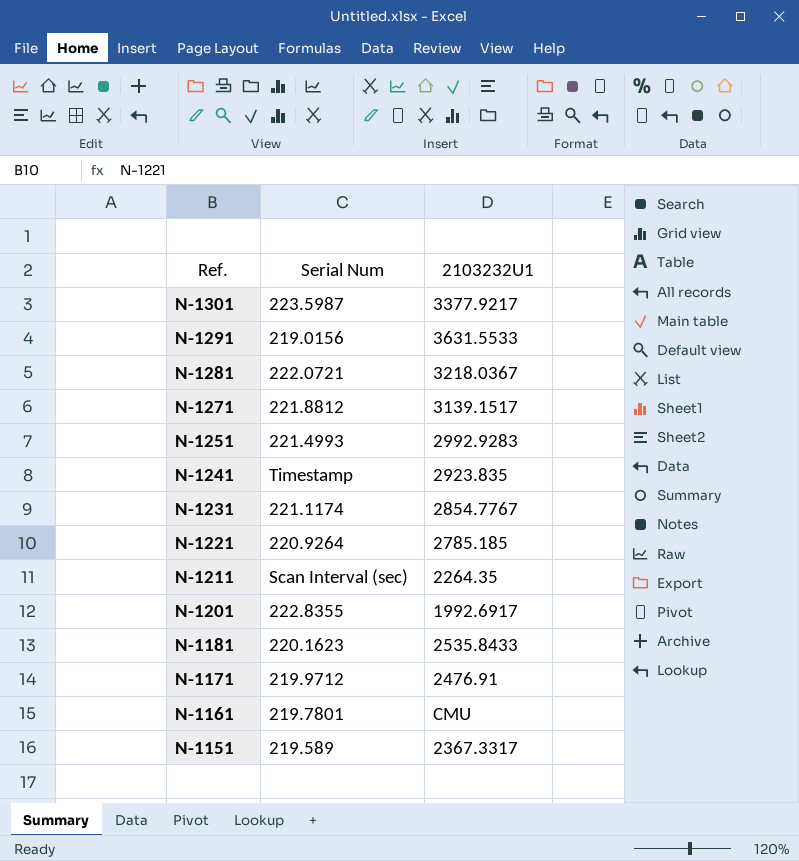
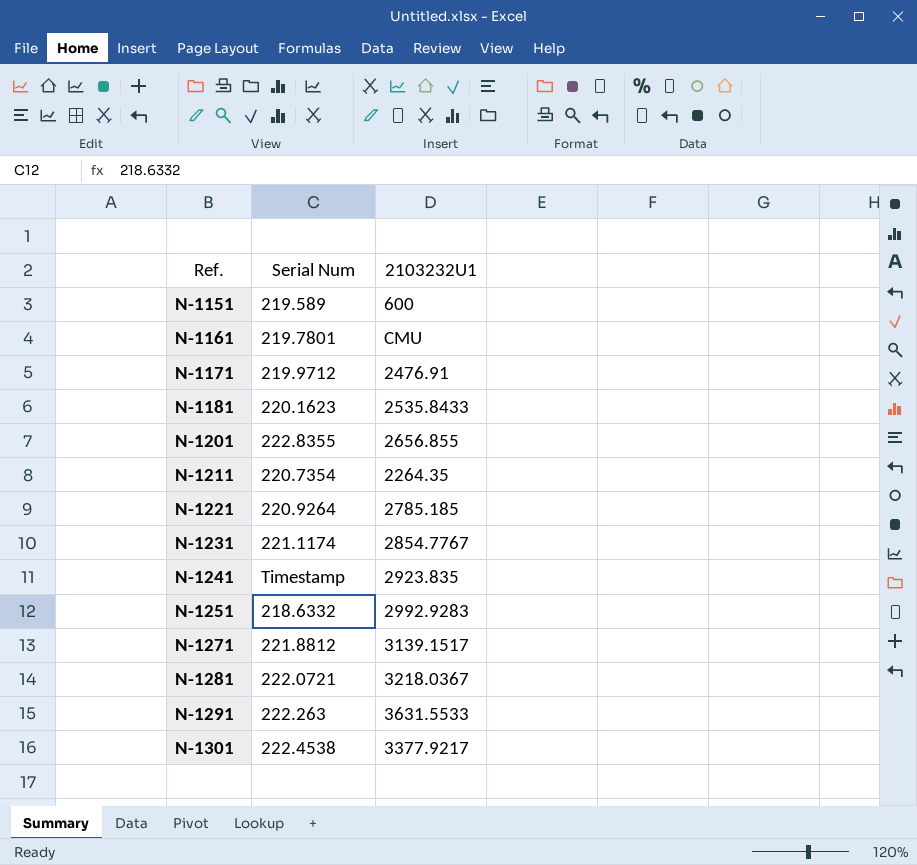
row order: Ref. descending -> Ref. ascending
N-1151 | 2103232U1: 2367.3317 -> 600
N-1201 | 2103232U1: 1992.6917 -> 2656.855
N-1211 | Serial Num: Scan Interval (sec) -> 220.7354
N-1251 | Serial Num: 221.4993 -> 218.6332
N-1291 | Serial Num: 219.0156 -> 222.263
N-1301 | Serial Num: 223.5987 -> 222.4538

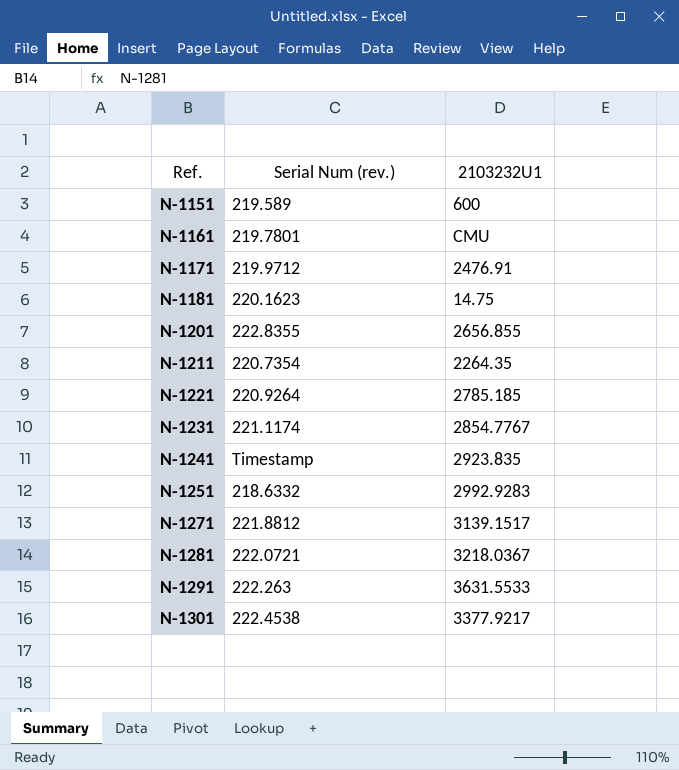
column name: Serial Num -> Serial Num (rev.)
N-1181 | 2103232U1: 2535.8433 -> 14.75

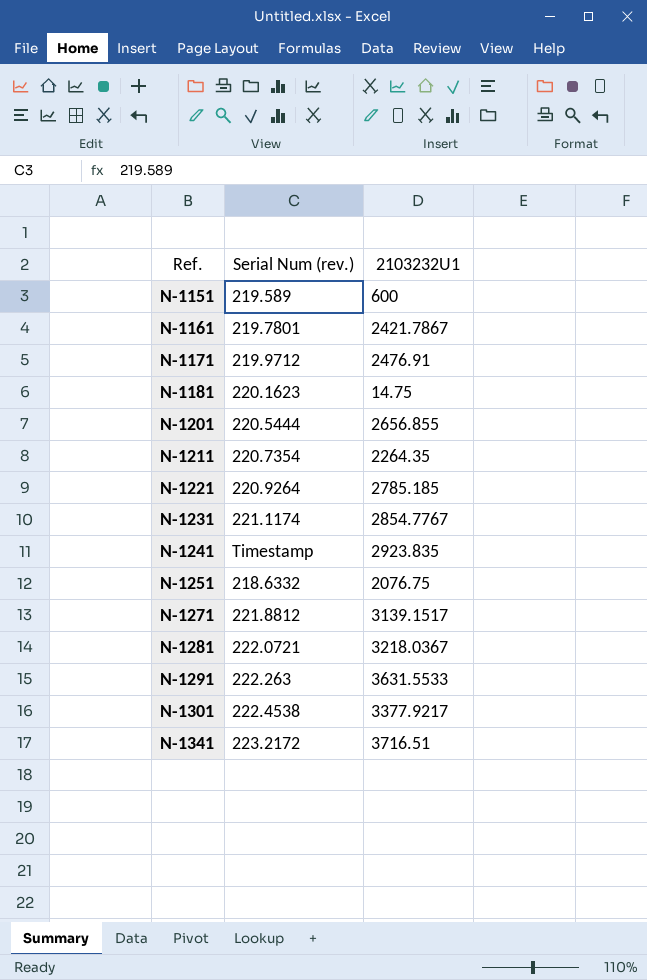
N-1161 | 2103232U1: CMU -> 2421.7867
N-1201 | Serial Num (rev.): 222.8355 -> 220.5444
N-1251 | 2103232U1: 2992.9283 -> 2076.75
row N-1341: none -> 223.2172 | 3716.51

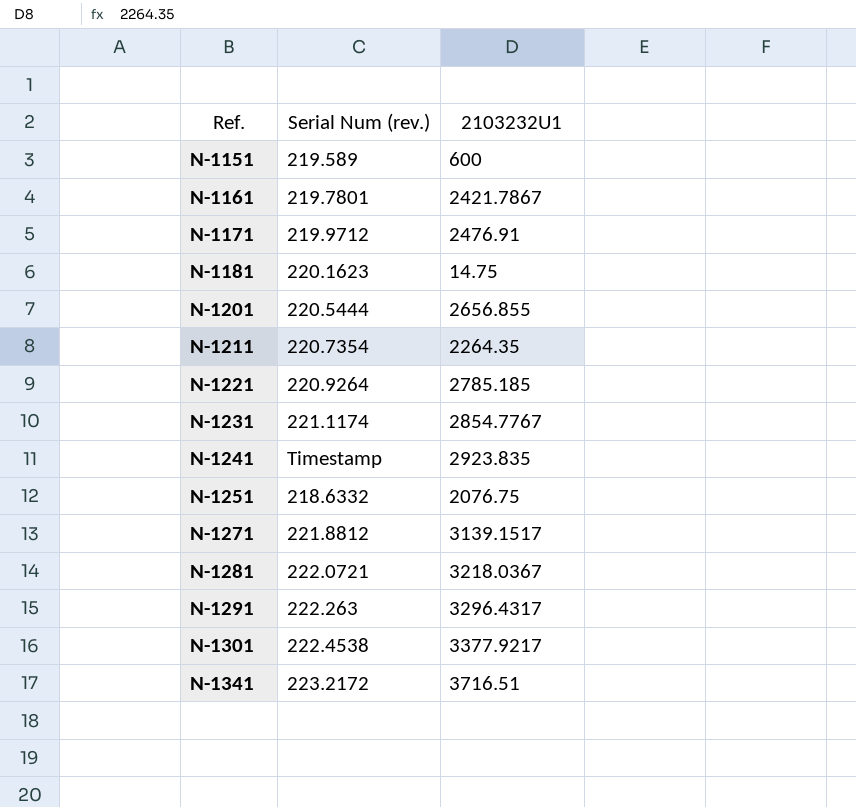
N-1291 | 2103232U1: 3631.5533 -> 3296.4317

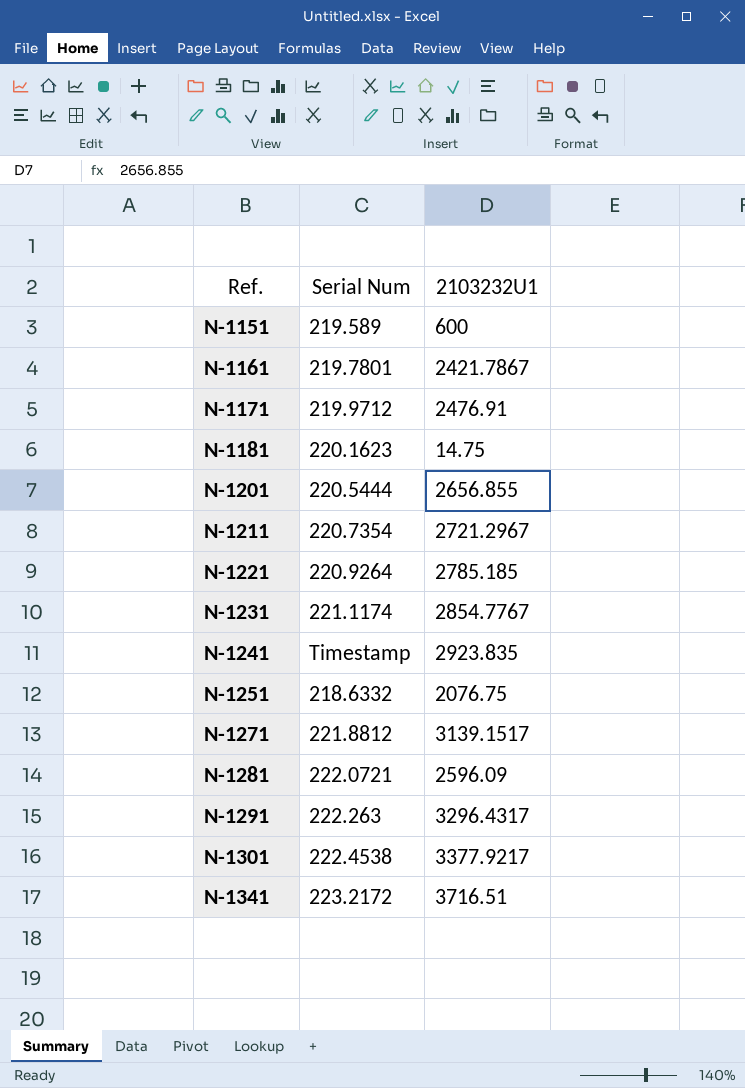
column name: Serial Num (rev.) -> Serial Num
N-1211 | 2103232U1: 2264.35 -> 2721.2967
N-1281 | 2103232U1: 3218.0367 -> 2596.09

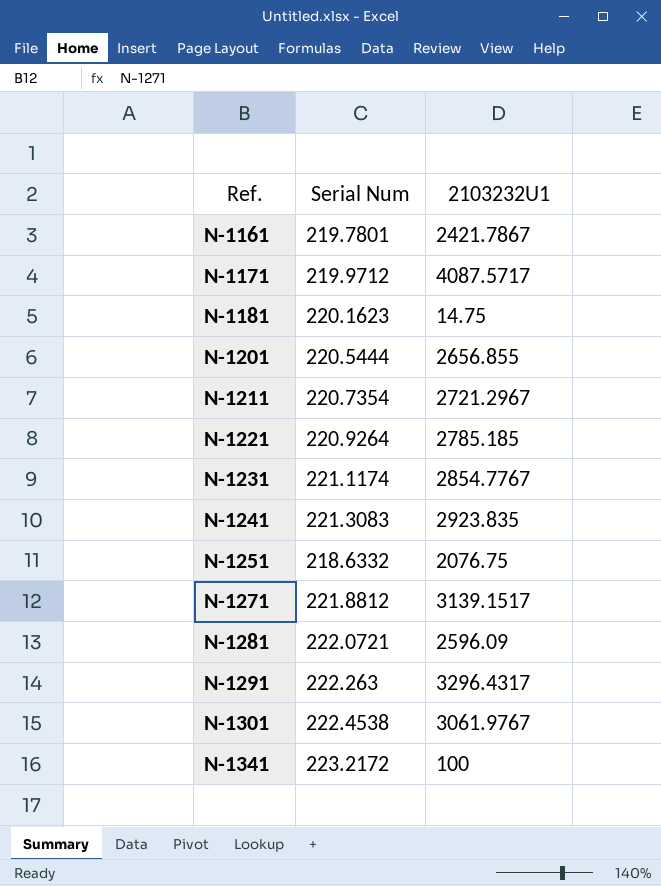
row N-1151: 219.589 | 600 -> none
N-1171 | 2103232U1: 2476.91 -> 4087.5717
N-1241 | Serial Num: Timestamp -> 221.3083
N-1301 | 2103232U1: 3377.9217 -> 3061.9767
N-1341 | 2103232U1: 3716.51 -> 100

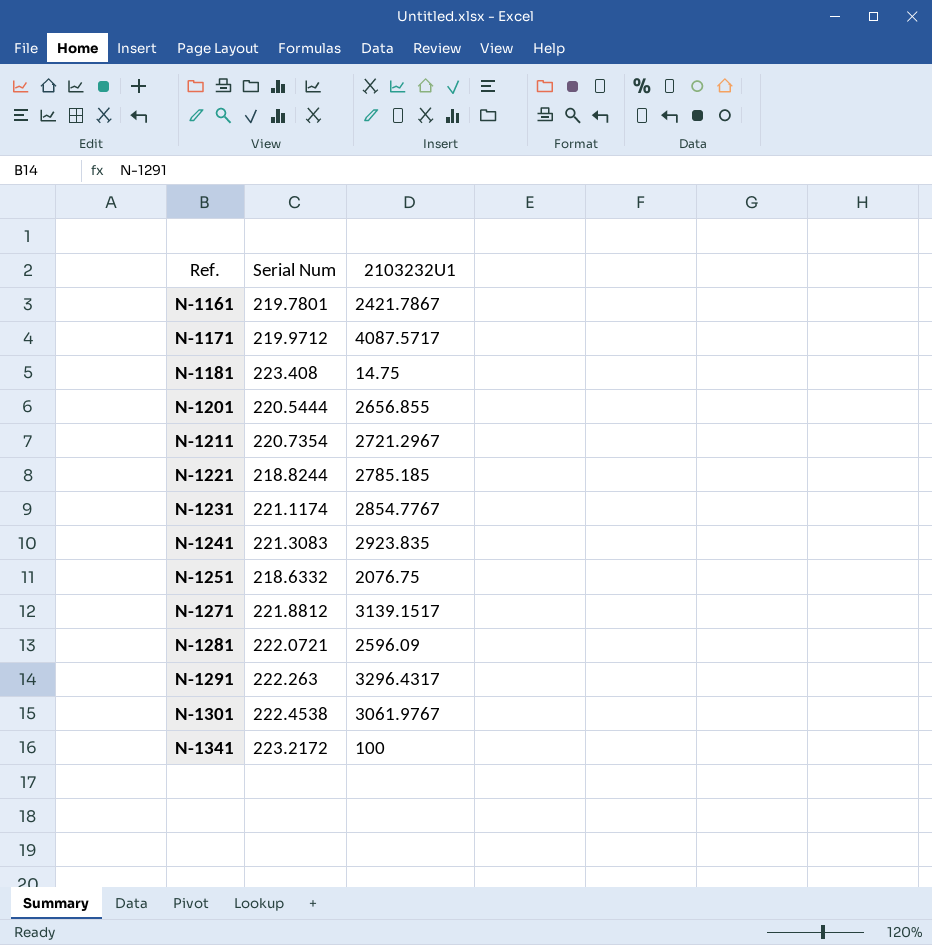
N-1181 | Serial Num: 220.1623 -> 223.408
N-1221 | Serial Num: 220.9264 -> 218.8244

